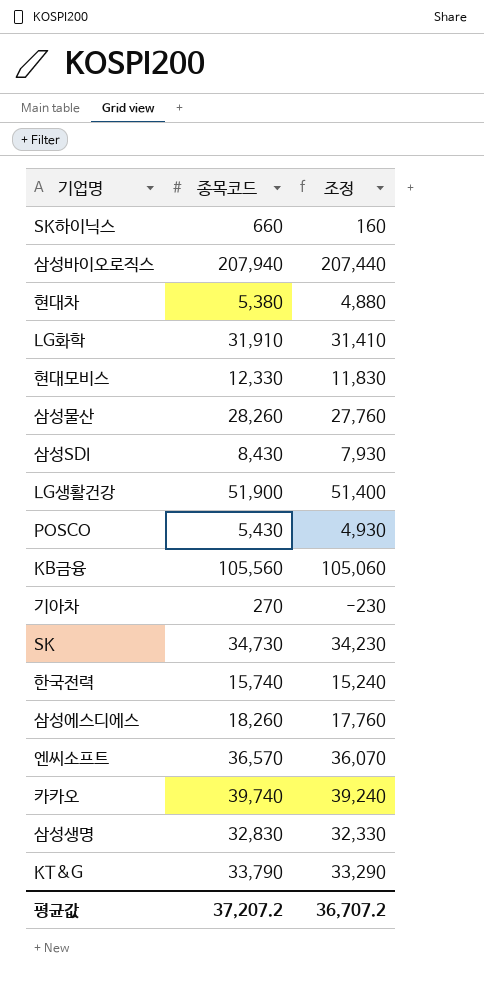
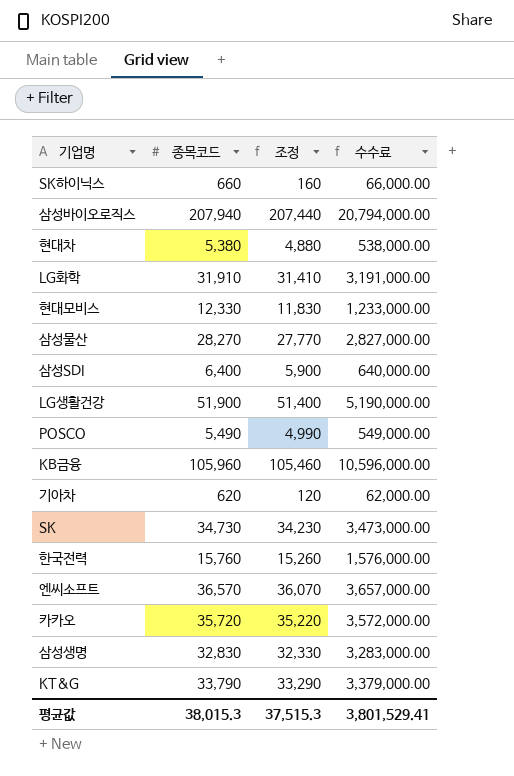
column 수수료 | formula: none -> [종목코드] * 100
row 삼성에스디에스: 18,260 | 17,760 -> none
삼성물산 | 종목코드: 28,260 -> 28,270
삼성물산 | 조정: 27,760 -> 27,770
삼성SDI | 종목코드: 8,430 -> 6,400
삼성SDI | 조정: 7,930 -> 5,900
POSCO | 종목코드: 5,430 -> 5,490
POSCO | 조정: 4,930 -> 4,990
KB금융 | 종목코드: 105,560 -> 105,960
KB금융 | 조정: 105,060 -> 105,460
기아차 | 종목코드: 270 -> 620
기아차 | 조정: -230 -> 120
한국전력 | 종목코드: 15,740 -> 15,760
한국전력 | 조정: 15,240 -> 15,260
카카오 | 종목코드: 39,740 -> 35,720
카카오 | 조정: 39,240 -> 35,220
평균값 | 종목코드: 37,207.2 -> 38,015.3
평균값 | 조정: 36,707.2 -> 37,515.3

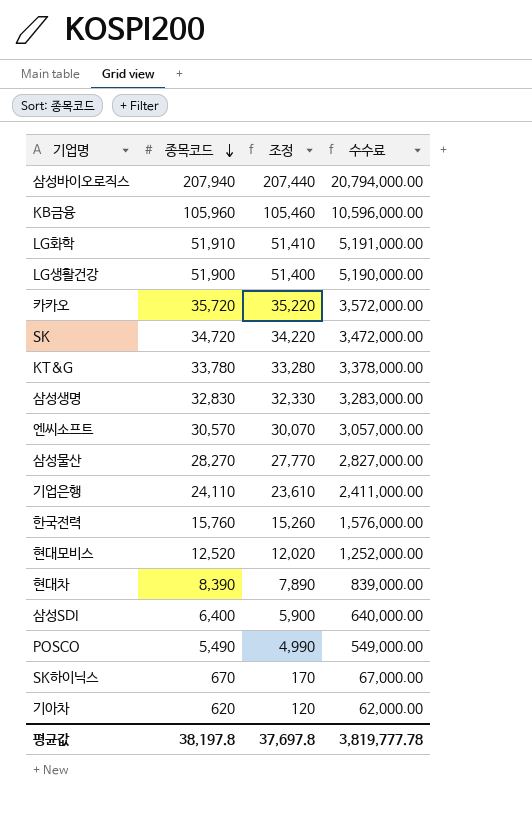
row order: none -> 종목코드 descending
LG화학 | 종목코드: 31,910 -> 51,910
LG화학 | 조정: 31,410 -> 51,410
LG화학 | 수수료: 3,191,000.00 -> 5,191,000.00
SK | 종목코드: 34,730 -> 34,720
SK | 조정: 34,230 -> 34,220
SK | 수수료: 3,473,000.00 -> 3,472,000.00
KT&G | 종목코드: 33,790 -> 33,780
KT&G | 조정: 33,290 -> 33,280
KT&G | 수수료: 3,379,000.00 -> 3,378,000.00
엔씨소프트 | 종목코드: 36,570 -> 30,570
엔씨소프트 | 조정: 36,070 -> 30,070
엔씨소프트 | 수수료: 3,657,000.00 -> 3,057,000.00
row 기업은행: none -> 24,110 | 23,610 | 2,411,000.00
현대모비스 | 종목코드: 12,330 -> 12,520
현대모비스 | 조정: 11,830 -> 12,020
현대모비스 | 수수료: 1,233,000.00 -> 1,252,000.00
현대차 | 종목코드: 5,380 -> 8,390
현대차 | 조정: 4,880 -> 7,890
현대차 | 수수료: 538,000.00 -> 839,000.00
SK하이닉스 | 종목코드: 660 -> 670
SK하이닉스 | 조정: 160 -> 170
SK하이닉스 | 수수료: 66,000.00 -> 67,000.00
평균값 | 종목코드: 38,015.3 -> 38,197.8
평균값 | 조정: 37,515.3 -> 37,697.8
평균값 | 수수료: 3,801,529.41 -> 3,819,777.78

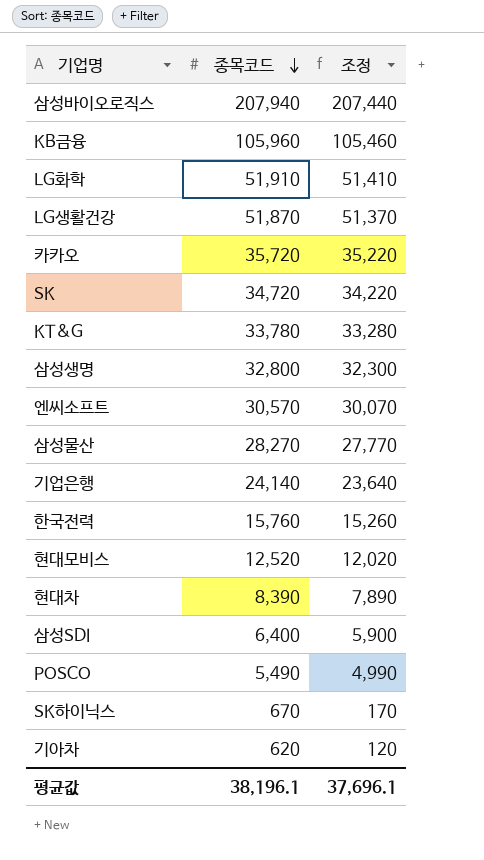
column 수수료 | formula: [종목코드] * 100 -> none
LG생활건강 | 종목코드: 51,900 -> 51,870
LG생활건강 | 조정: 51,400 -> 51,370
삼성생명 | 종목코드: 32,830 -> 32,800
삼성생명 | 조정: 32,330 -> 32,300
기업은행 | 종목코드: 24,110 -> 24,140
기업은행 | 조정: 23,610 -> 23,640
평균값 | 종목코드: 38,197.8 -> 38,196.1
평균값 | 조정: 37,697.8 -> 37,696.1

